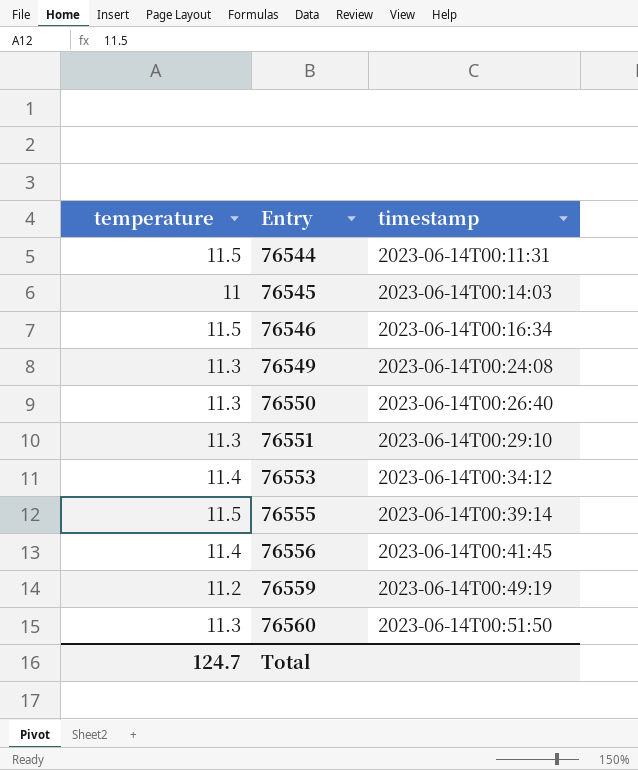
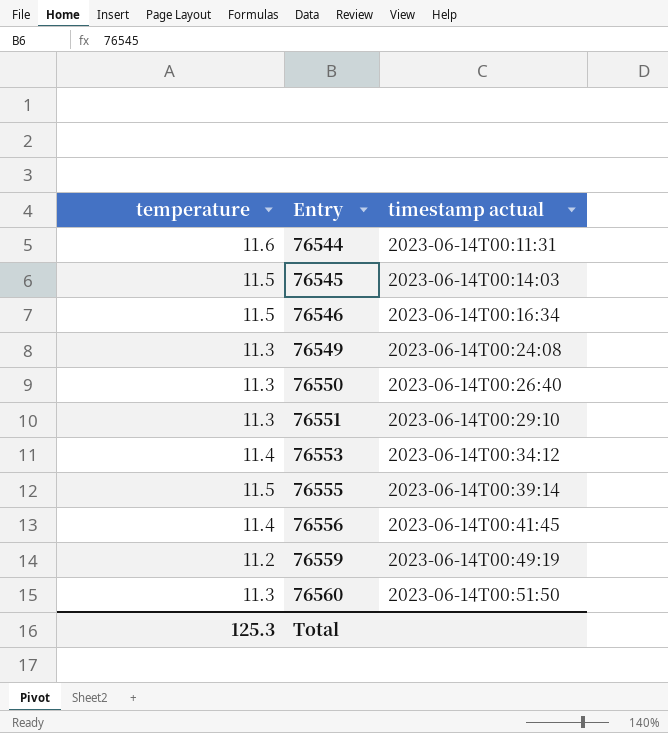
column name: timestamp -> timestamp actual
76544 | temperature: 11.5 -> 11.6
76545 | temperature: 11 -> 11.5
Total | temperature: 124.7 -> 125.3

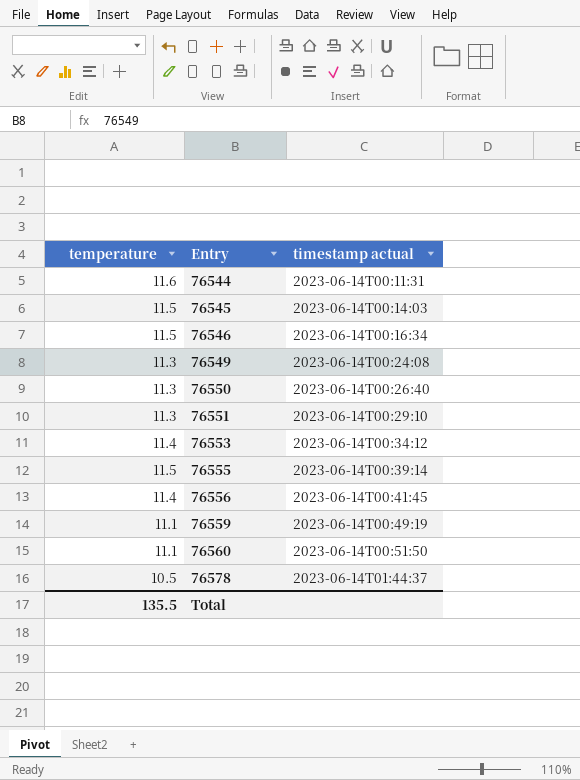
76559 | temperature: 11.2 -> 11.1
76560 | temperature: 11.3 -> 11.1
row 76578: none -> 10.5 | 2023-06-14T01:44:37
Total | temperature: 125.3 -> 135.5

